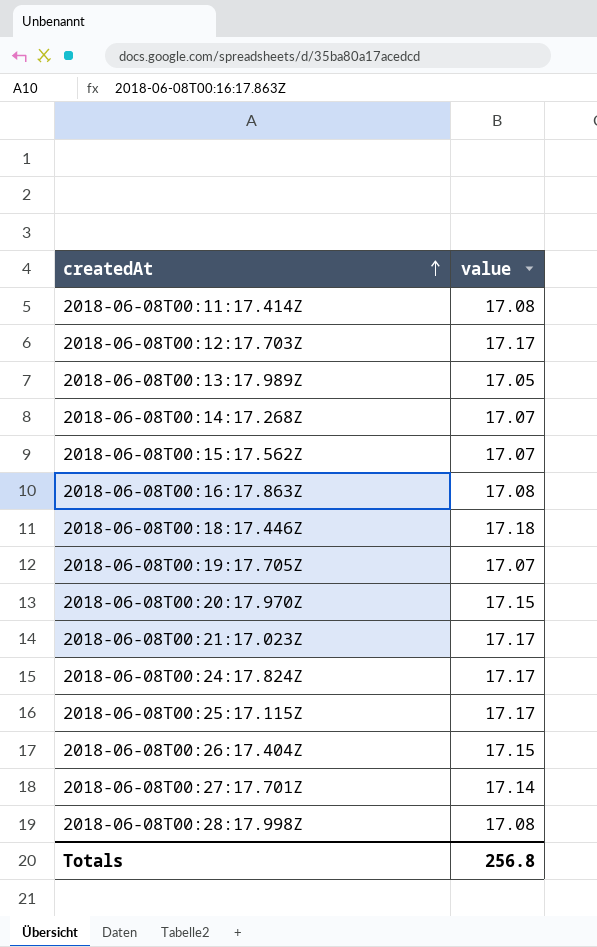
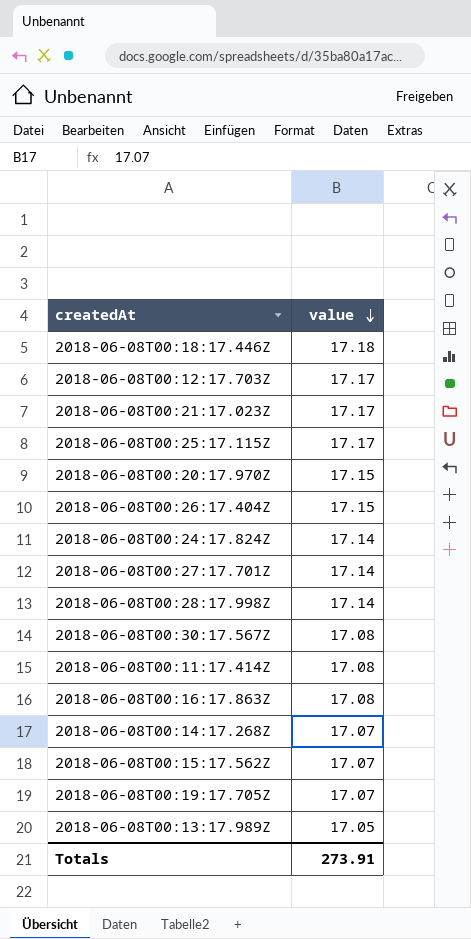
row order: createdAt ascending -> value descending
2018-06-08T00:24:17.824Z | value: 17.17 -> 17.14
2018-06-08T00:28:17.998Z | value: 17.08 -> 17.14
row 2018-06-08T00:30:17.567Z: none -> 17.08
Totals | value: 256.8 -> 273.91

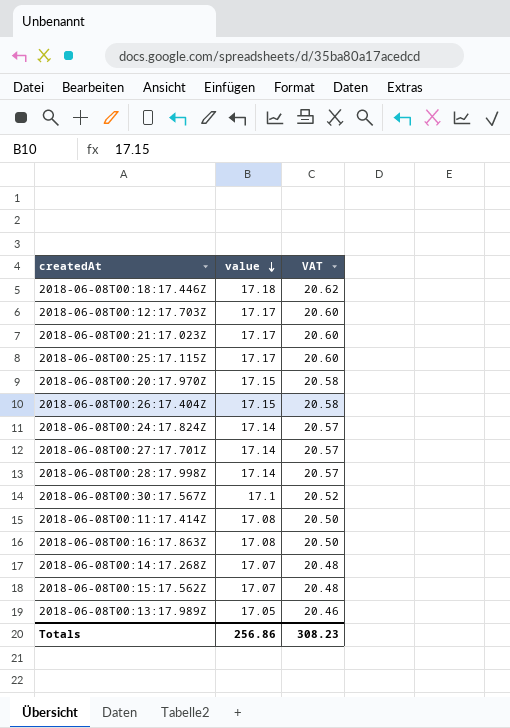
column VAT | formula: none -> [value] * 1.2
row 2018-06-08T00:19:17.705Z: 17.07 -> none
2018-06-08T00:30:17.567Z | value: 17.08 -> 17.1
Totals | value: 273.91 -> 256.86

